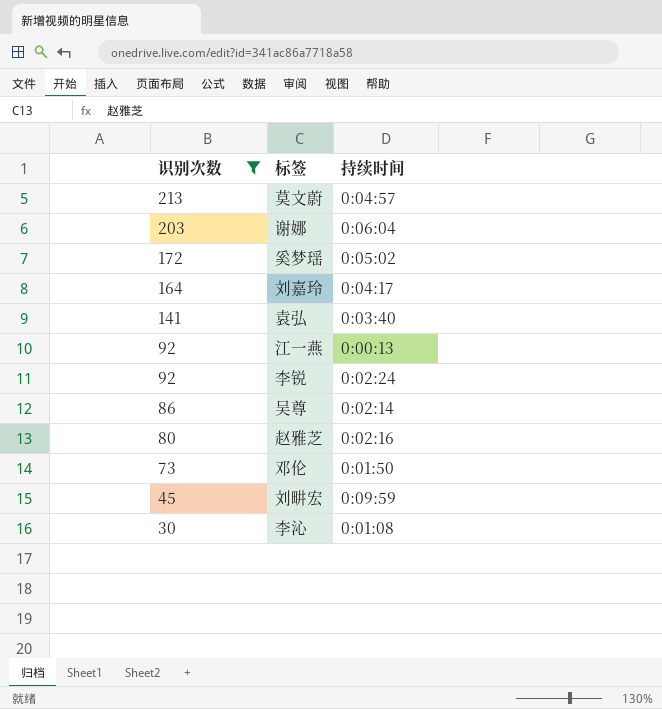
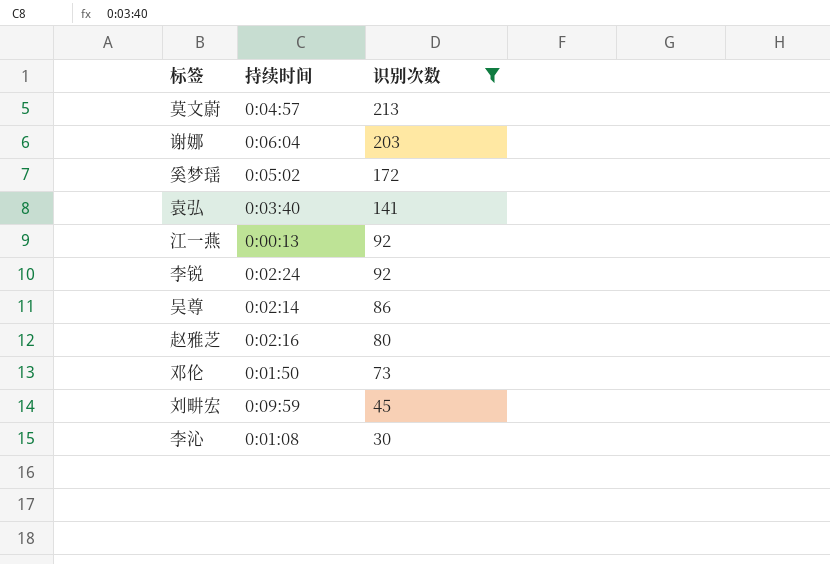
column 识别次数 | position: 1 -> 3
row 刘嘉玲: 164 | 0:04:17 -> none

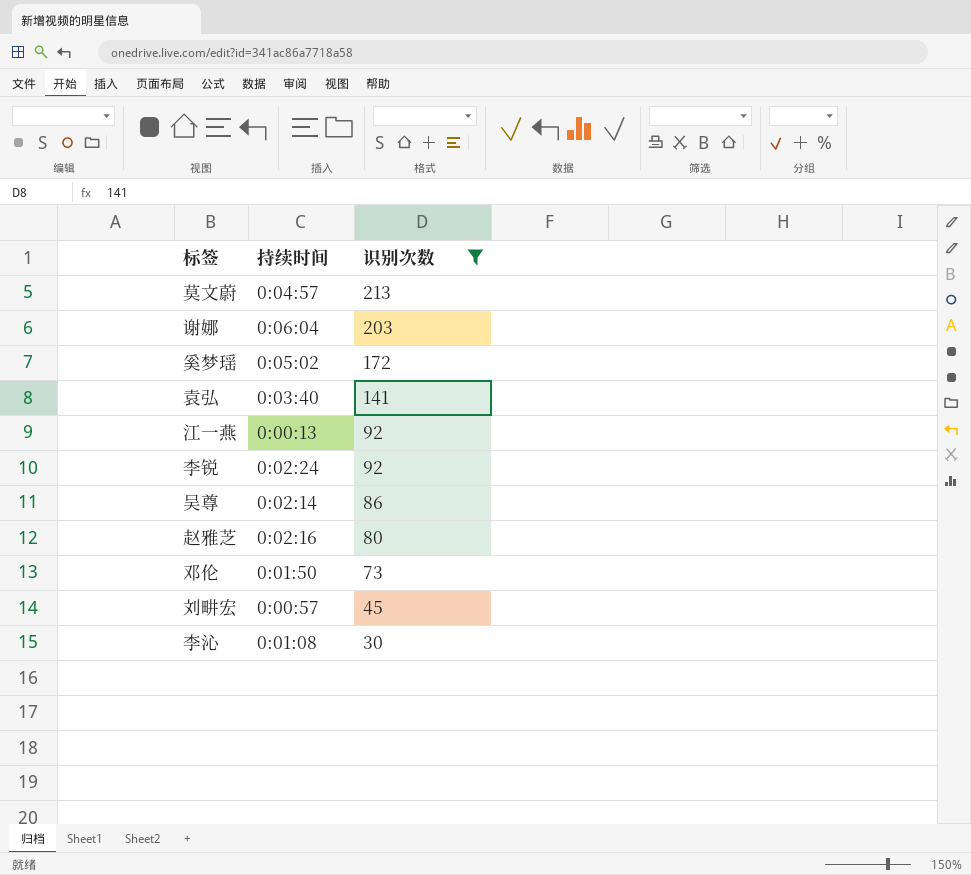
刘畊宏 | 持续时间: 0:09:59 -> 0:00:57

